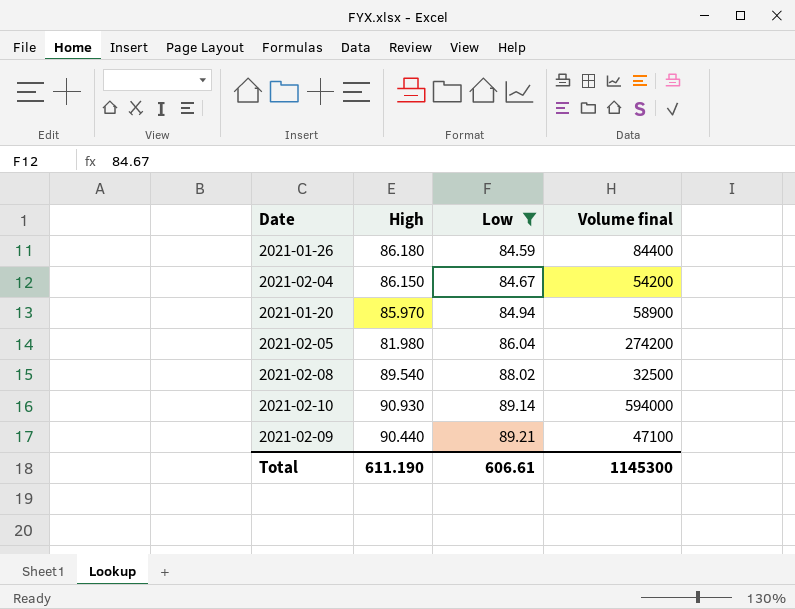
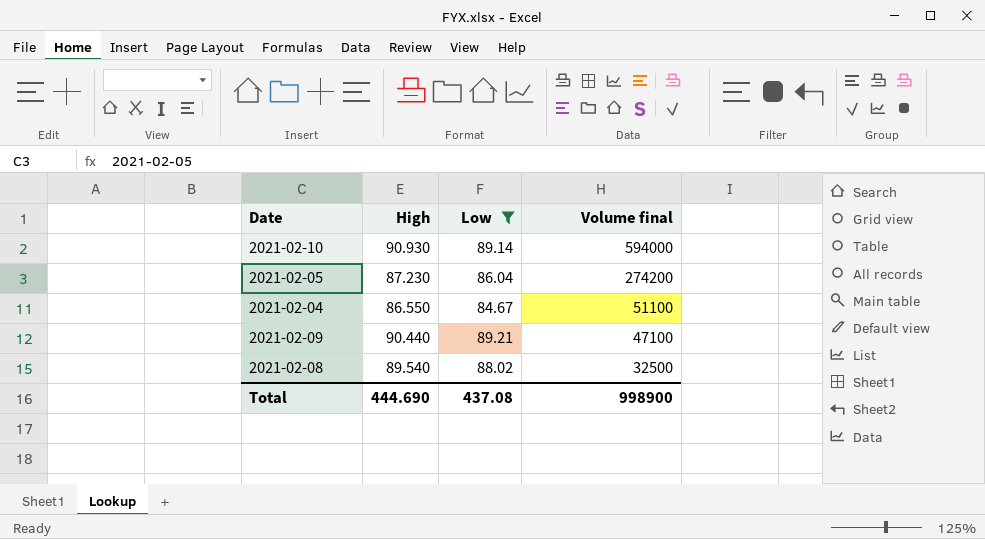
row order: Low ascending -> Volume final descending
row 2021-01-26: 86.180 | 84.59 | 84400 -> none
row 2021-01-20: 85.970 | 84.94 | 58900 -> none
2021-02-05 | High: 81.980 -> 87.230
2021-02-04 | High: 86.150 -> 86.550
2021-02-04 | Volume final: 54200 -> 51100
Total | High: 611.190 -> 444.690
Total | Low: 606.61 -> 437.08
Total | Volume final: 1145300 -> 998900

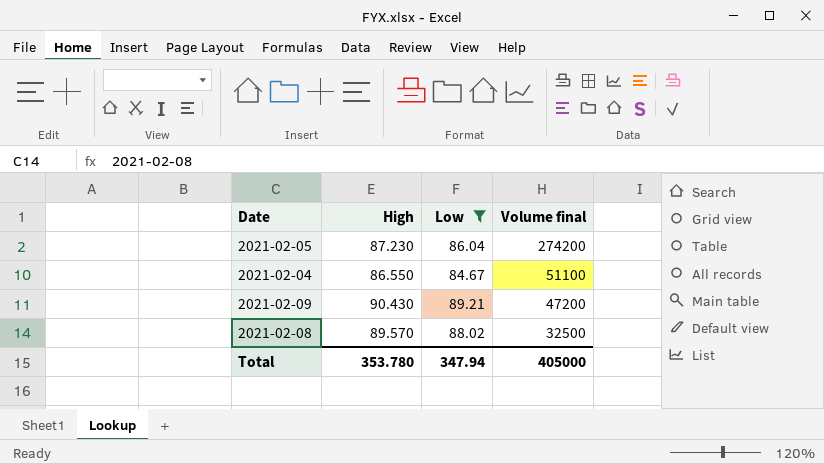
row 2021-02-10: 90.930 | 89.14 | 594000 -> none
2021-02-09 | High: 90.440 -> 90.430
2021-02-09 | Volume final: 47100 -> 47200
2021-02-08 | High: 89.540 -> 89.570
Total | High: 444.690 -> 353.780
Total | Low: 437.08 -> 347.94
Total | Volume final: 998900 -> 405000

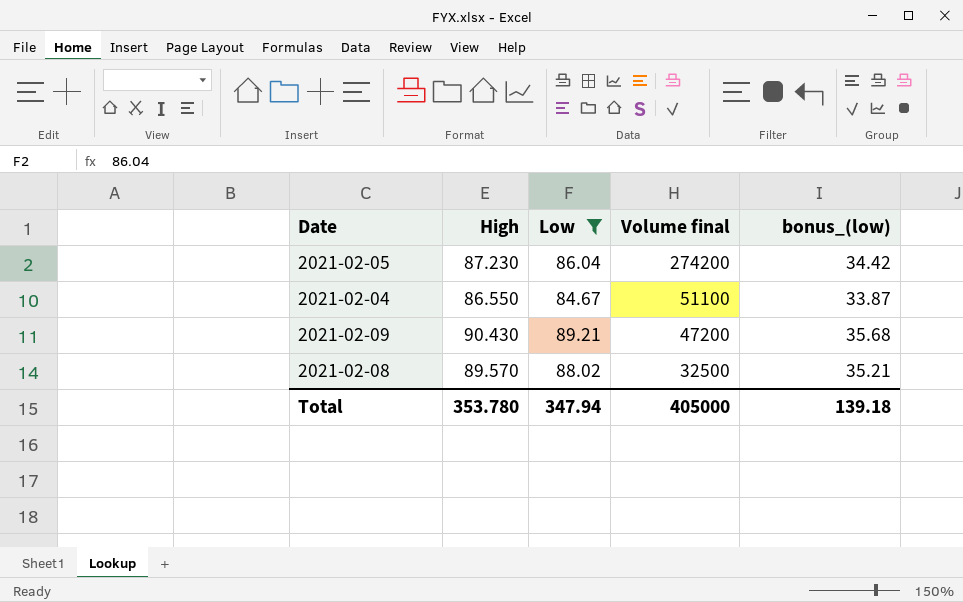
column bonus_(low) | formula: none -> [Low] * 0.4

